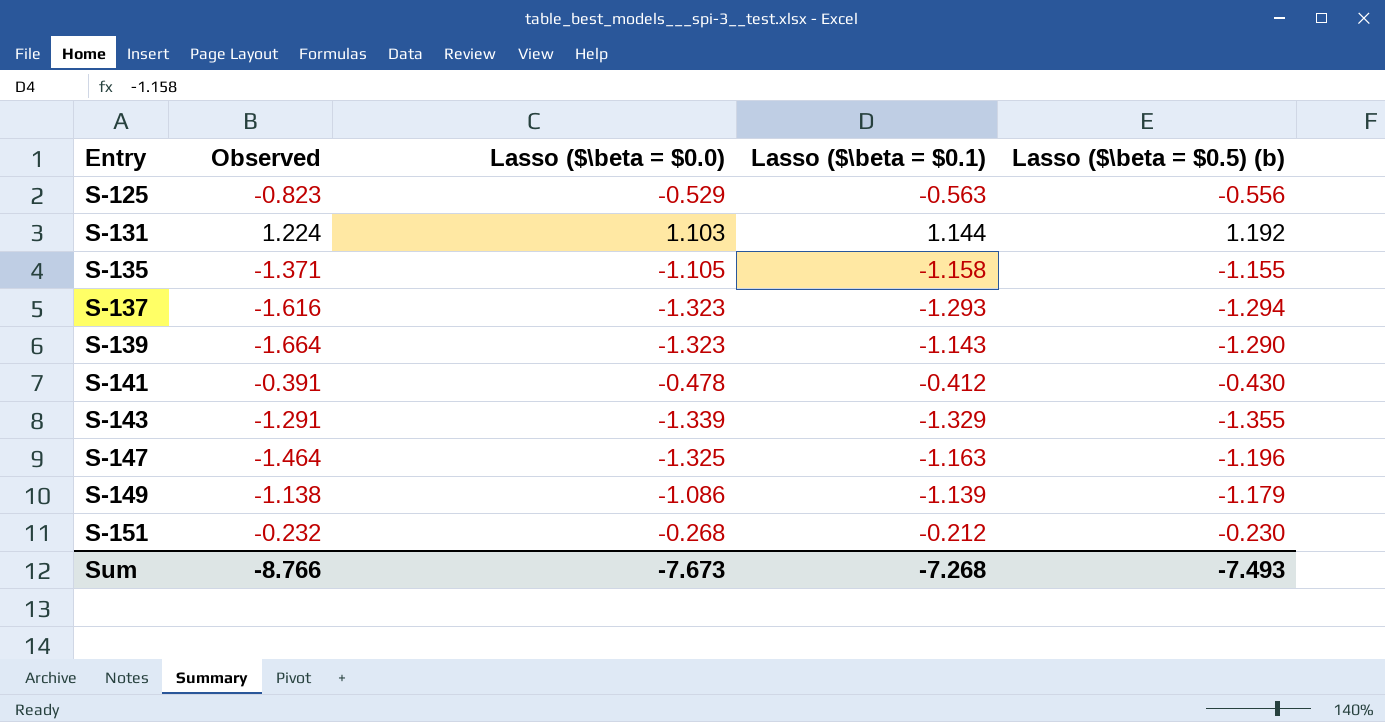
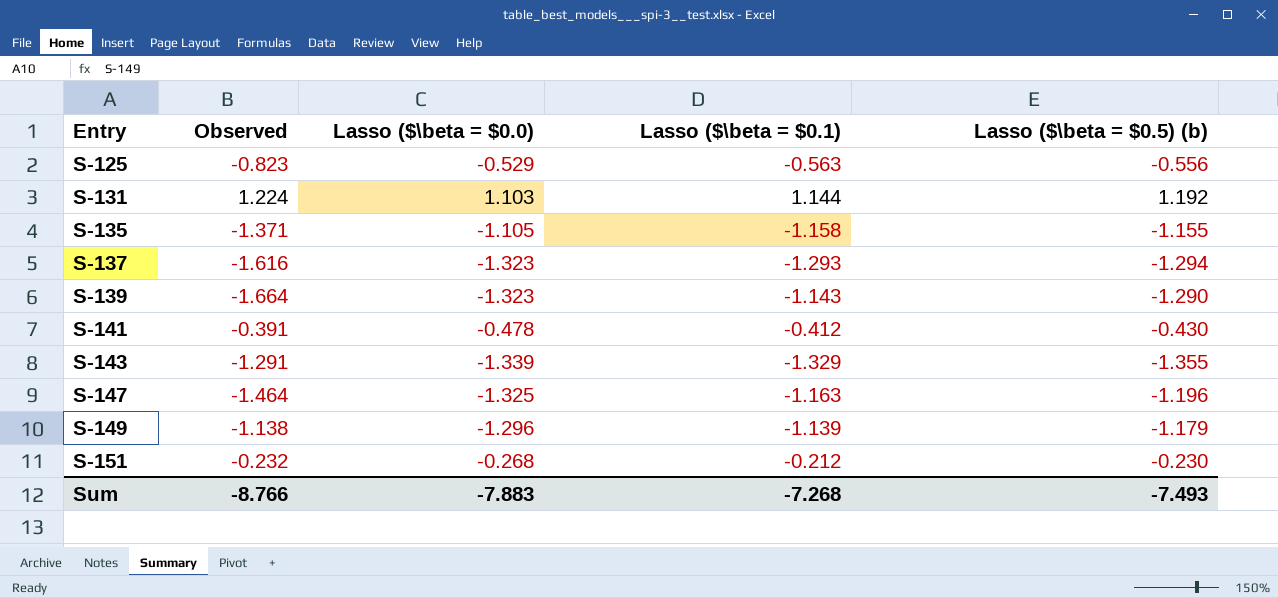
S-149 | Lasso ($\beta = $0.0): -1.086 -> -1.296
Sum | Lasso ($\beta = $0.0): -7.673 -> -7.883

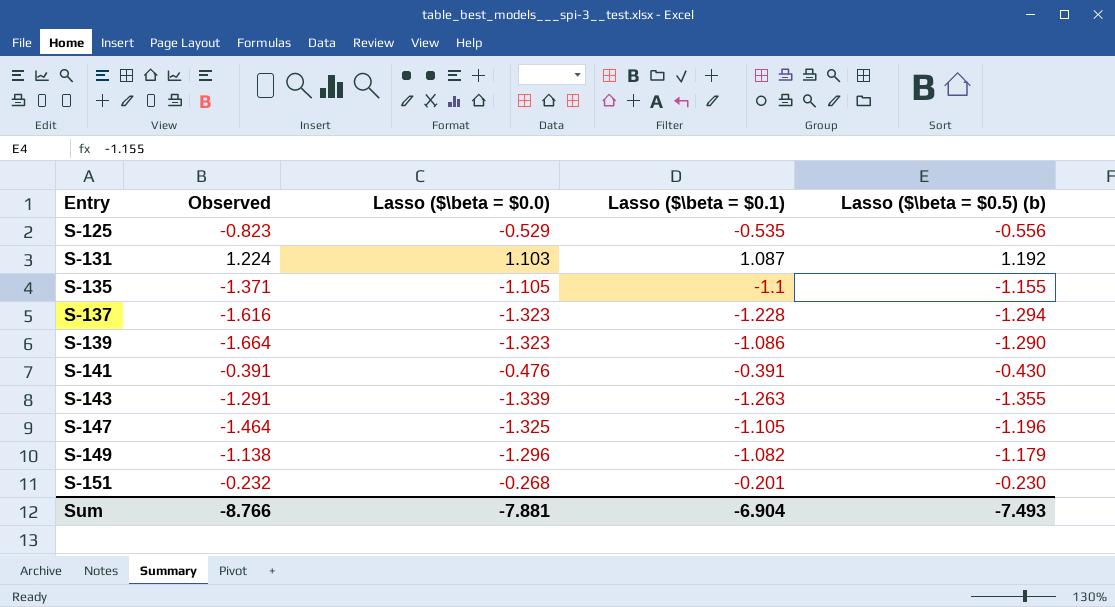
S-125 | Lasso ($\beta = $0.1): -0.563 -> -0.535
S-131 | Lasso ($\beta = $0.1): 1.144 -> 1.087
S-135 | Lasso ($\beta = $0.1): -1.158 -> -1.1
S-137 | Lasso ($\beta = $0.1): -1.293 -> -1.228
S-139 | Lasso ($\beta = $0.1): -1.143 -> -1.086
S-141 | Lasso ($\beta = $0.0): -0.478 -> -0.476
S-141 | Lasso ($\beta = $0.1): -0.412 -> -0.391
S-143 | Lasso ($\beta = $0.1): -1.329 -> -1.263
S-147 | Lasso ($\beta = $0.1): -1.163 -> -1.105
S-149 | Lasso ($\beta = $0.1): -1.139 -> -1.082
S-151 | Lasso ($\beta = $0.1): -0.212 -> -0.201
Sum | Lasso ($\beta = $0.0): -7.883 -> -7.881
Sum | Lasso ($\beta = $0.1): -7.268 -> -6.904

